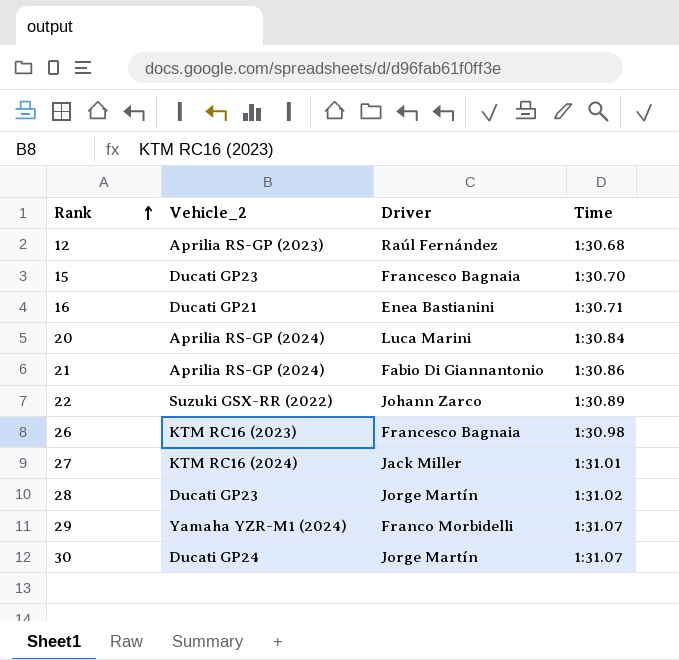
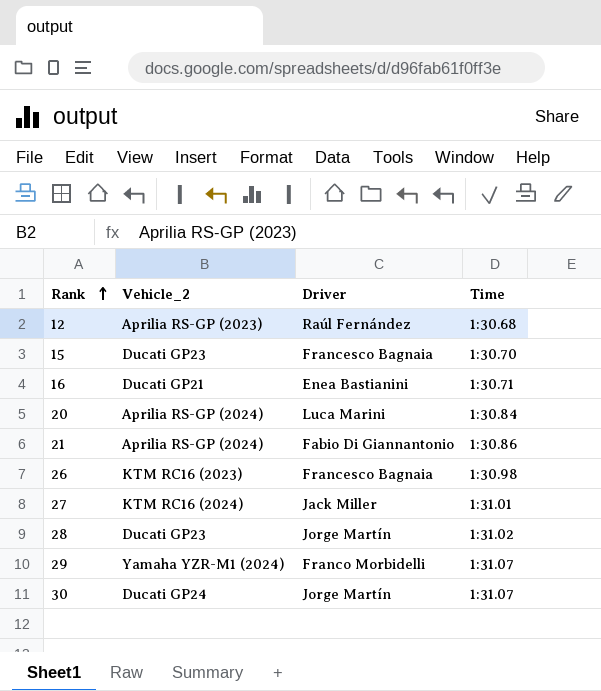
row 22: Suzuki GSX-RR (2022) | Johann Zarco | 1:30.89 -> none

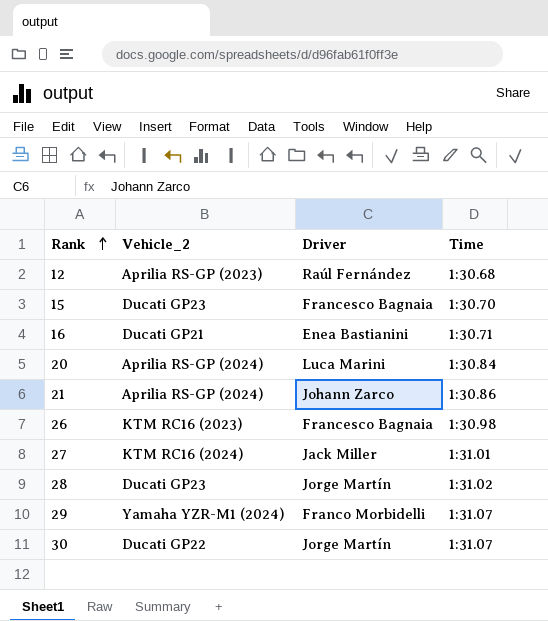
21 | Driver: Fabio Di Giannantonio -> Johann Zarco
30 | Vehicle_2: Ducati GP24 -> Ducati GP22

